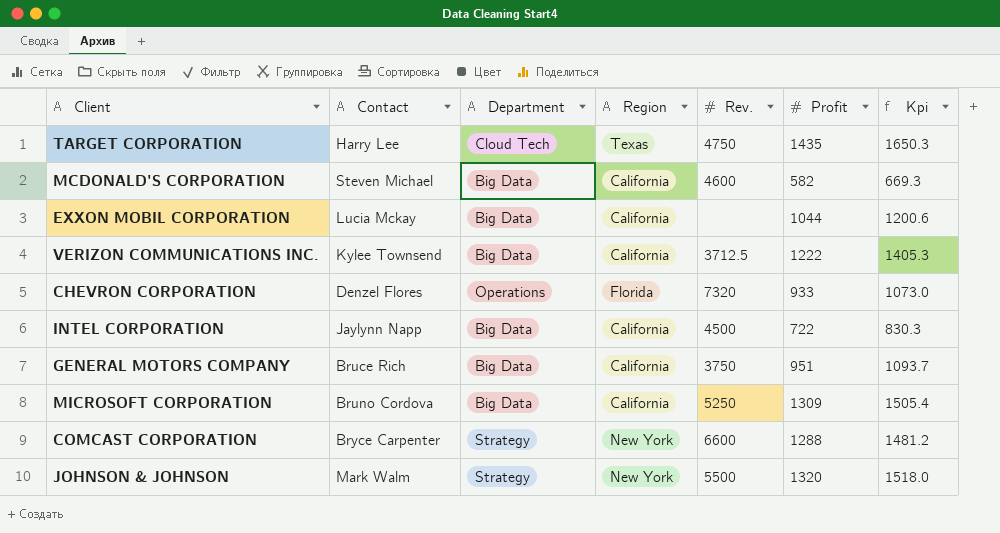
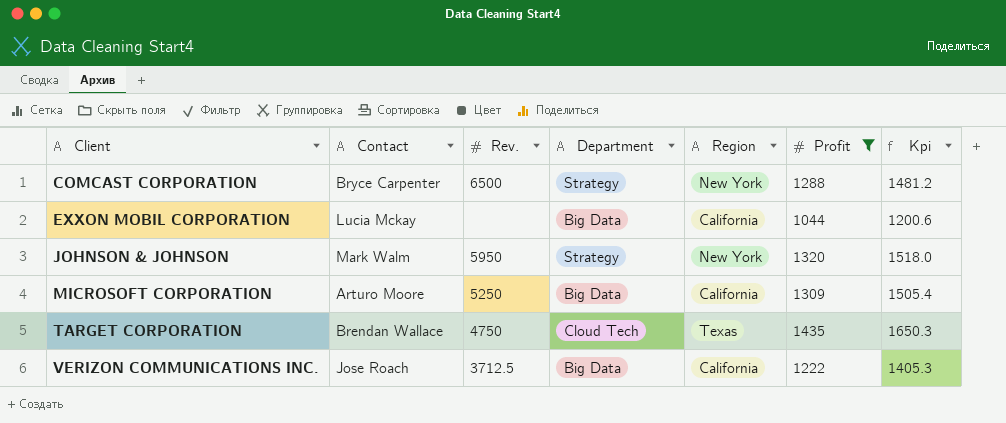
filter: none -> Profit >= 1044
row order: none -> Client ascending
column Rev. | position: 5 -> 3
COMCAST CORPORATION | Rev.: 6600 -> 6500
JOHNSON & JOHNSON | Rev.: 5500 -> 5950
MICROSOFT CORPORATION | Contact: Bruno Cordova -> Arturo Moore
TARGET CORPORATION | Contact: Harry Lee -> Brendan Wallace
VERIZON COMMUNICATIONS INC. | Contact: Kylee Townsend -> Jose Roach

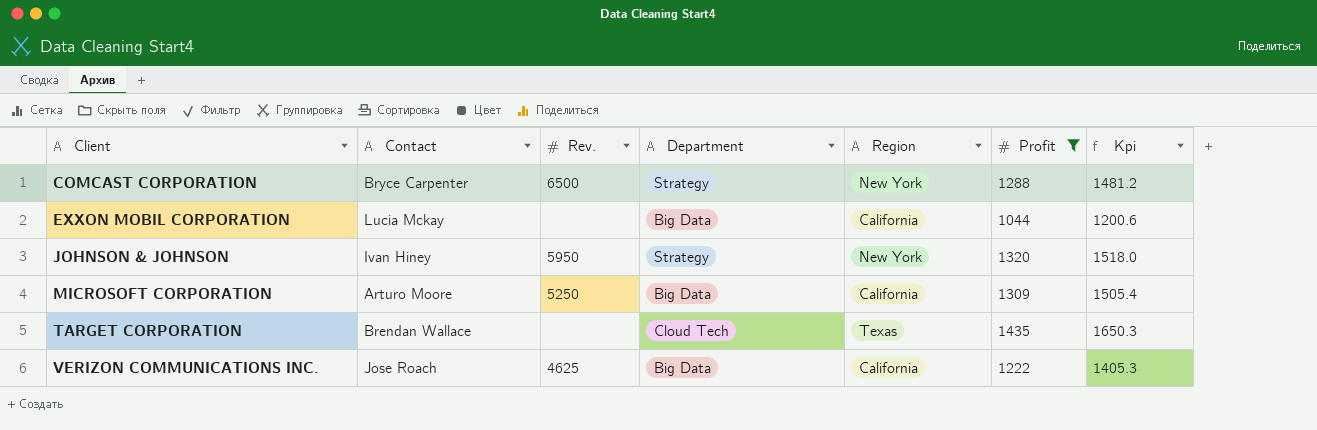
JOHNSON & JOHNSON | Contact: Mark Walm -> Ivan Hiney
TARGET CORPORATION | Rev.: 4750 -> none
VERIZON COMMUNICATIONS INC. | Rev.: 3712.5 -> 4625

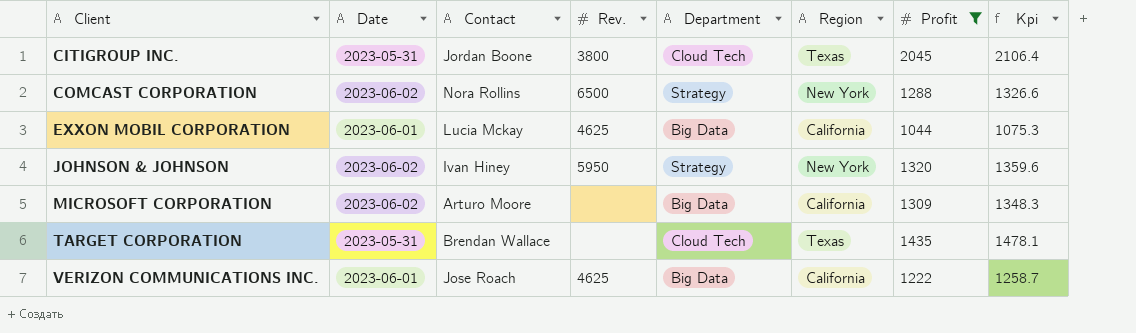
column Date | position: none -> 2
column Kpi | formula: [Profit] * 1.15 -> [Profit] * 1.03
row CITIGROUP INC.: none -> 2023-05-31 | Jordan Boone | 3800 | Cloud Tech | Texas | 2045 | 2106.4
COMCAST CORPORATION | Contact: Bryce Carpenter -> Nora Rollins
EXXON MOBIL CORPORATION | Rev.: none -> 4625
MICROSOFT CORPORATION | Rev.: 5250 -> none

